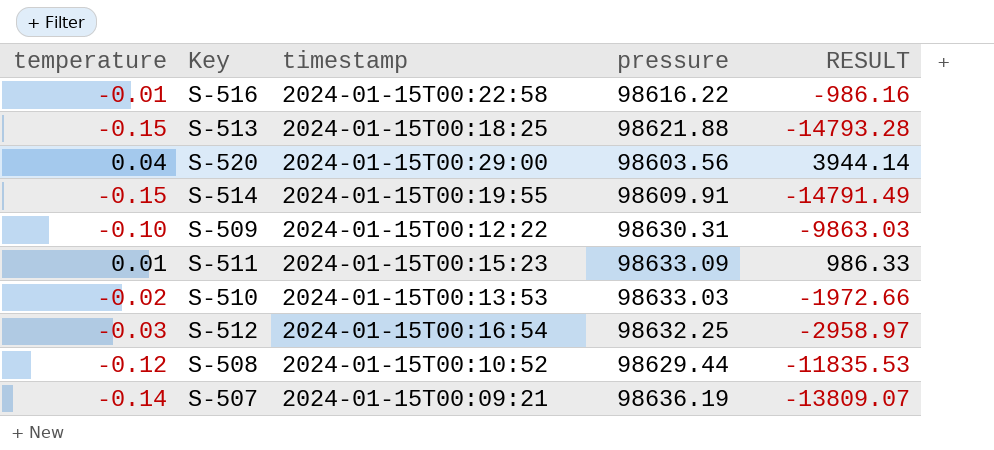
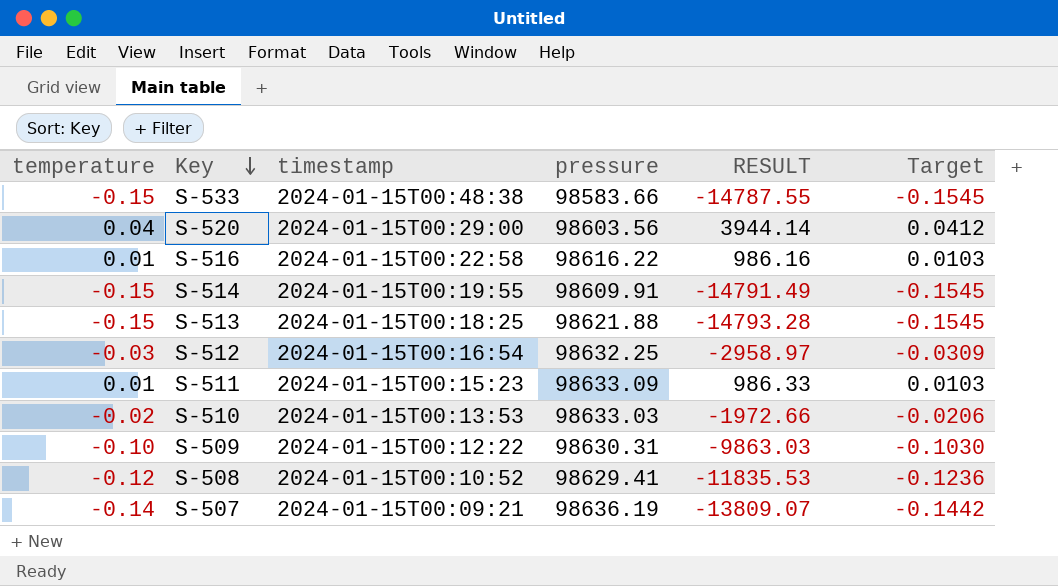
row order: none -> Key descending
column Target | formula: none -> [temperature] * 1.03
row S-533: none -> -0.15 | 2024-01-15T00:48:38 | 98583.66 | -14787.55 | -0.1545
S-516 | temperature: -0.01 -> 0.01
S-516 | RESULT: -986.16 -> 986.16
S-508 | pressure: 98629.44 -> 98629.41

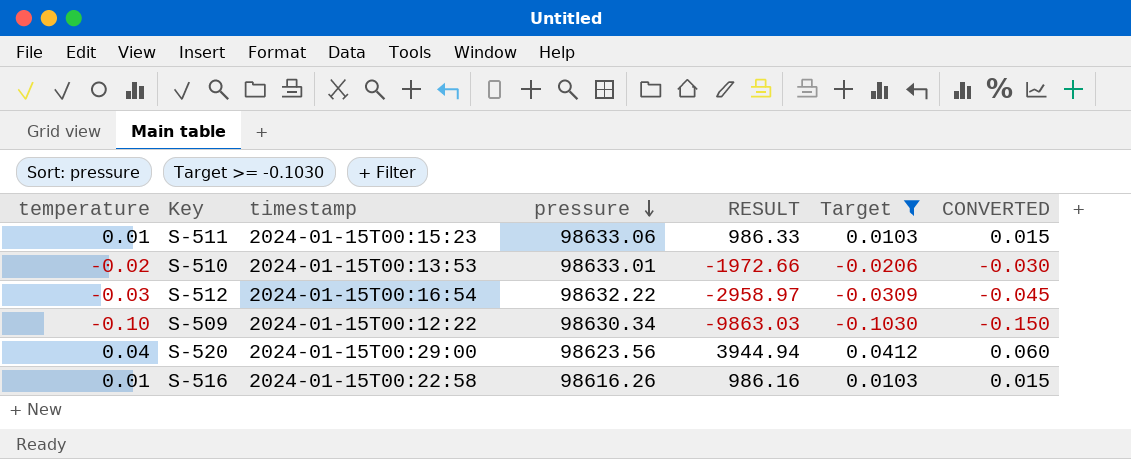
filter: none -> Target >= -0.1030
row order: Key descending -> pressure descending
column CONVERTED | formula: none -> [temperature] * 1.5
S-511 | pressure: 98633.09 -> 98633.06
S-510 | pressure: 98633.03 -> 98633.01
S-512 | pressure: 98632.25 -> 98632.22
S-509 | pressure: 98630.31 -> 98630.34
S-520 | pressure: 98603.56 -> 98623.56
S-520 | RESULT: 3944.14 -> 3944.94
S-516 | pressure: 98616.22 -> 98616.26

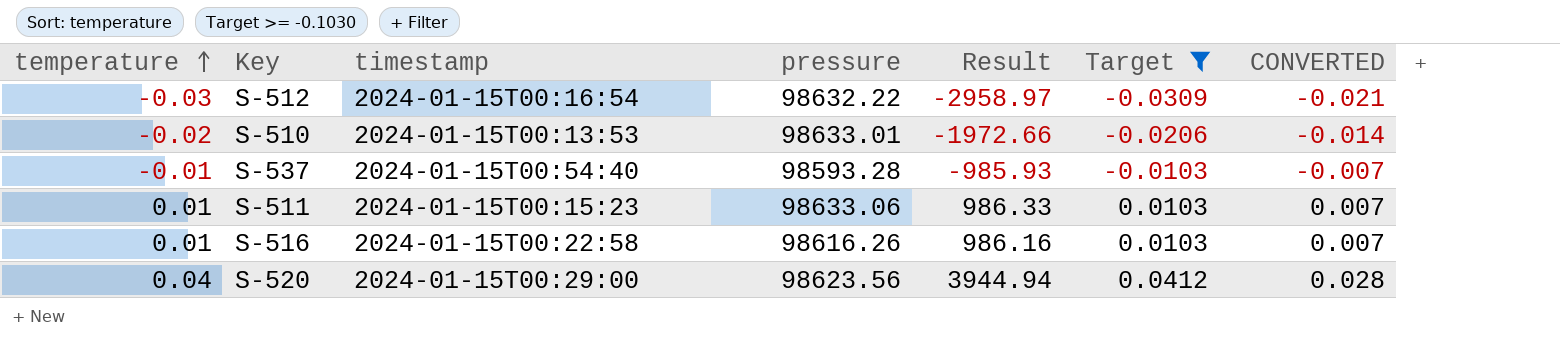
row order: pressure descending -> temperature ascending
column name: RESULT -> Result
column CONVERTED | formula: [temperature] * 1.5 -> [temperature] * 0.7
row S-509: -0.10 | 2024-01-15T00:12:22 | 98630.34 | -9863.03 | -0.1030 | -0.150 -> none
row S-537: none -> -0.01 | 2024-01-15T00:54:40 | 98593.28 | -985.93 | -0.0103 | -0.007

